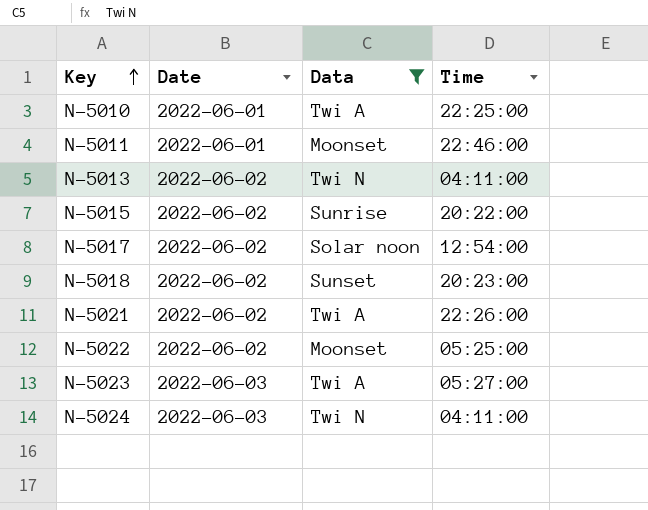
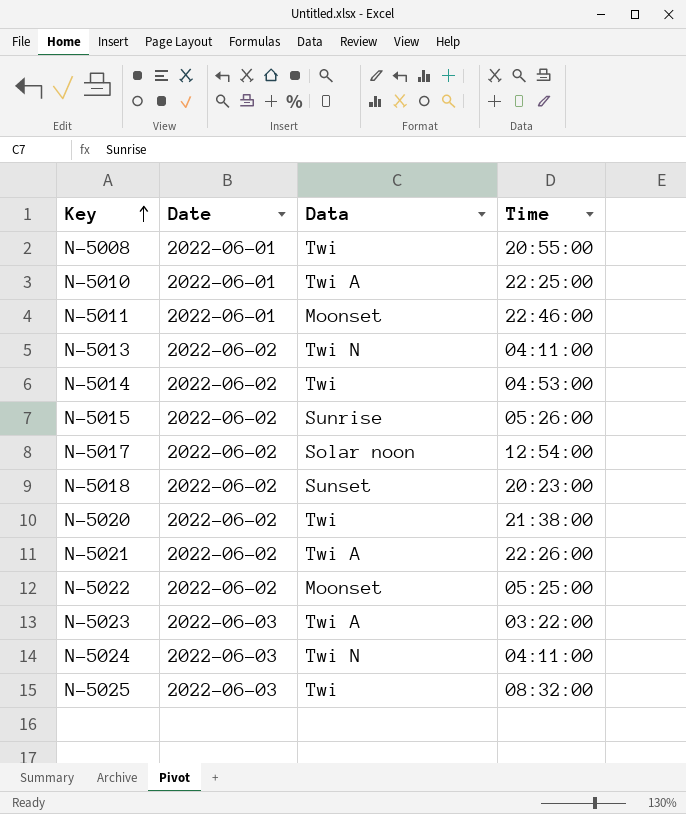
filter: Data != Twi -> none
N-5015 | Time: 20:22:00 -> 05:26:00
N-5023 | Time: 05:27:00 -> 03:22:00

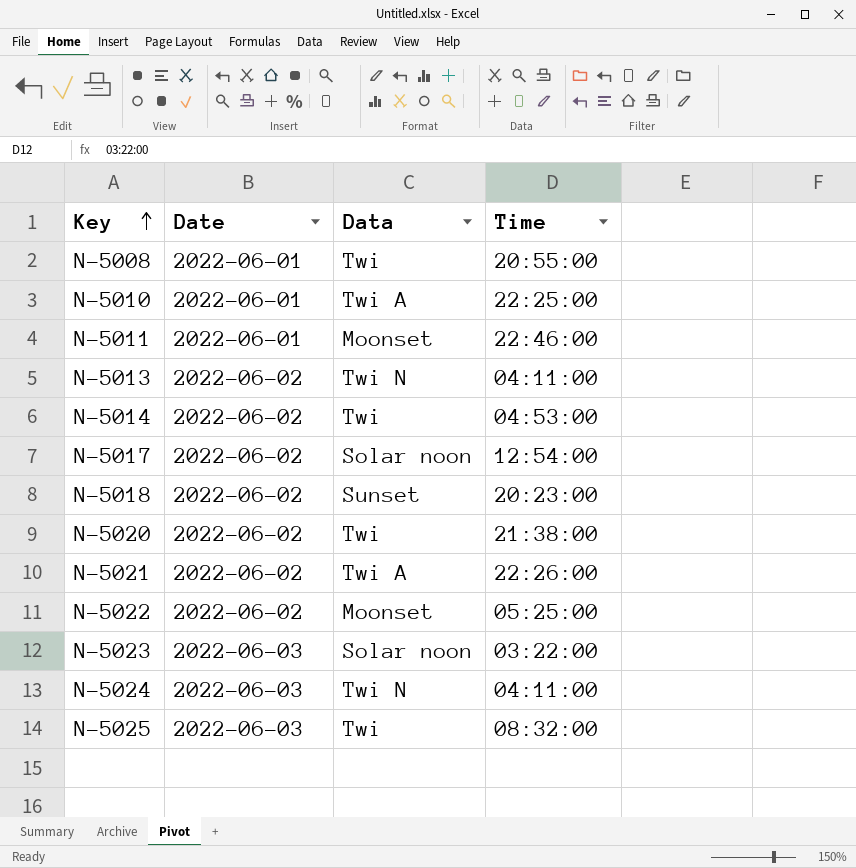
row N-5015: 2022-06-02 | Sunrise | 05:26:00 -> none
N-5023 | Data: Twi A -> Solar noon

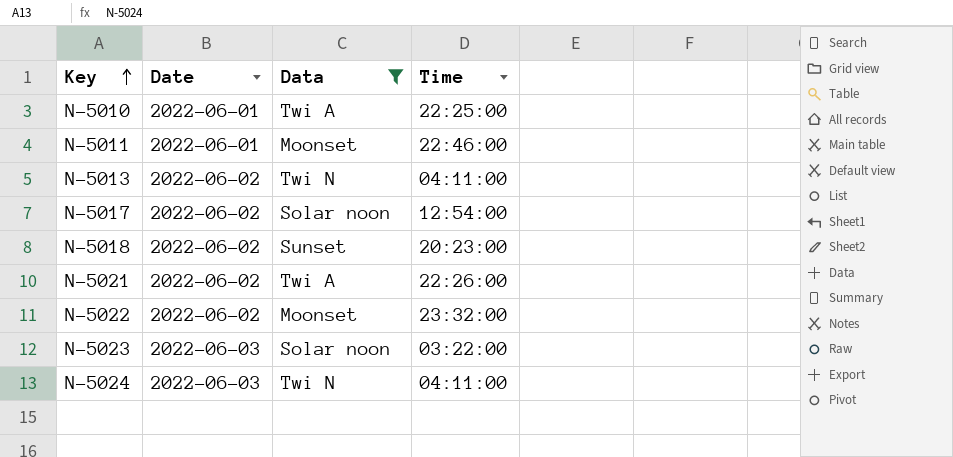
filter: none -> Data != Twi
N-5022 | Time: 05:25:00 -> 23:32:00

